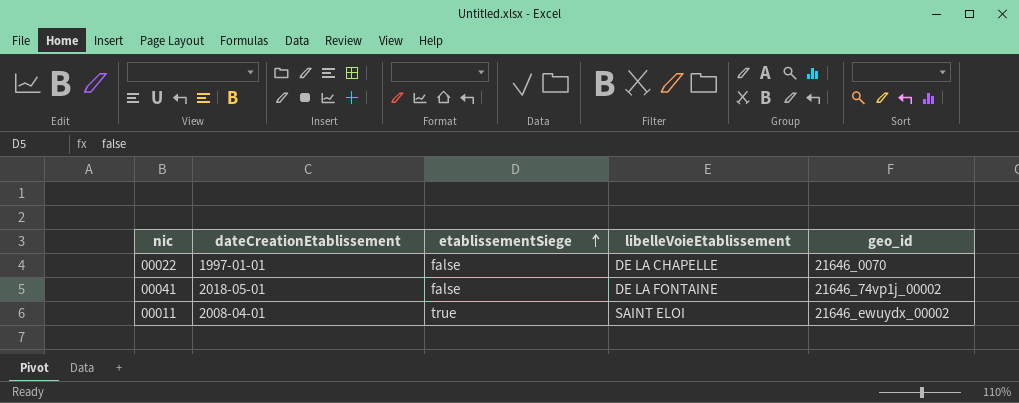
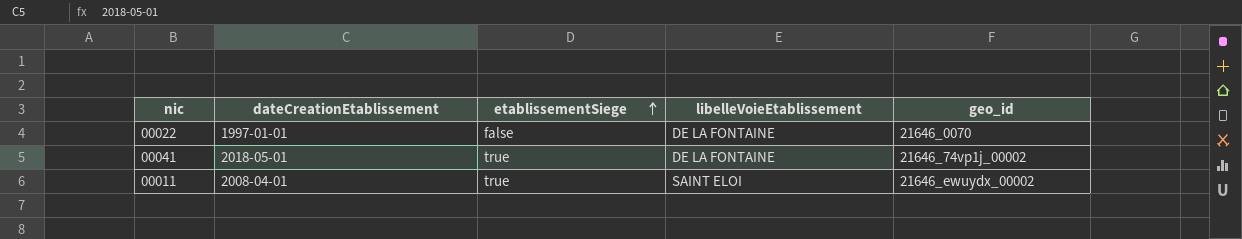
00022 | libelleVoieEtablissement: DE LA CHAPELLE -> DE LA FONTAINE
00041 | etablissementSiege: false -> true

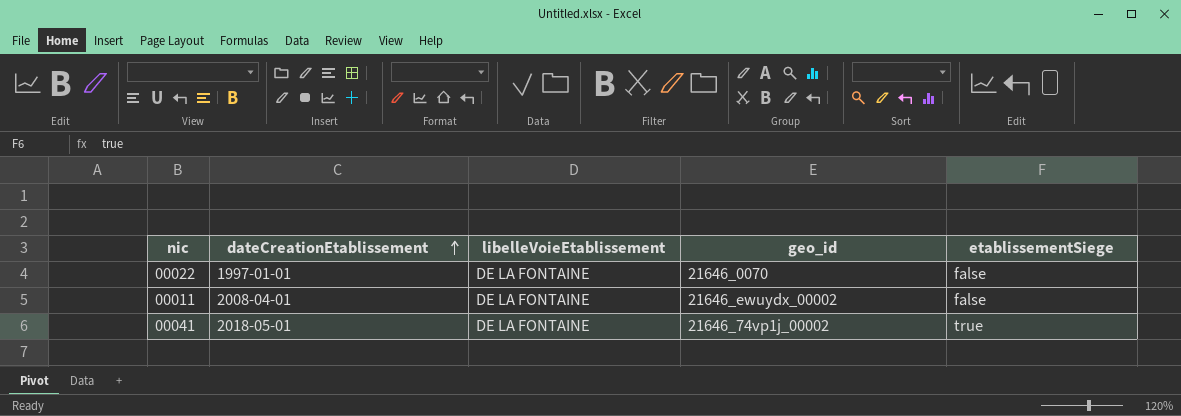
row order: etablissementSiege ascending -> dateCreationEtablissement ascending
column etablissementSiege | position: 3 -> 5
00011 | libelleVoieEtablissement: SAINT ELOI -> DE LA FONTAINE
00011 | etablissementSiege: true -> false

